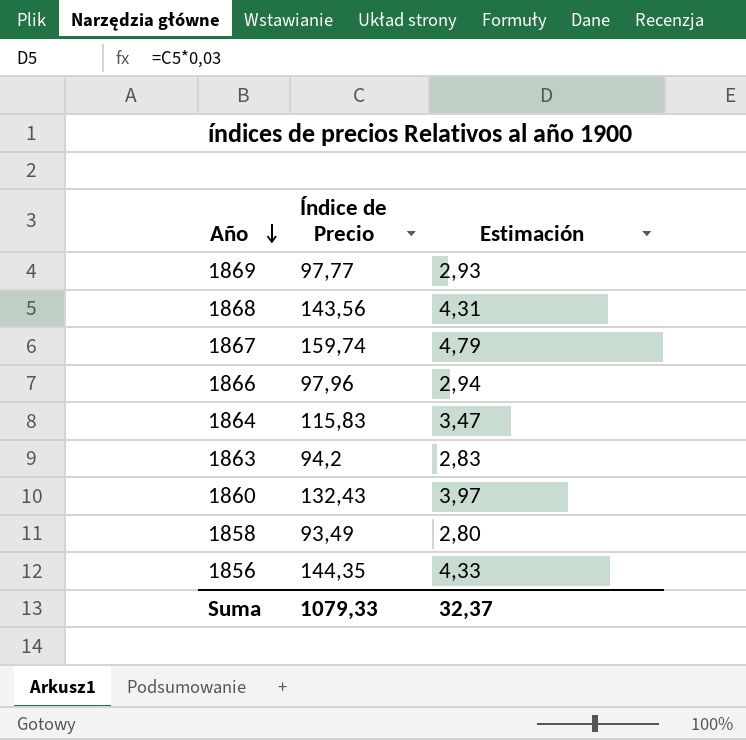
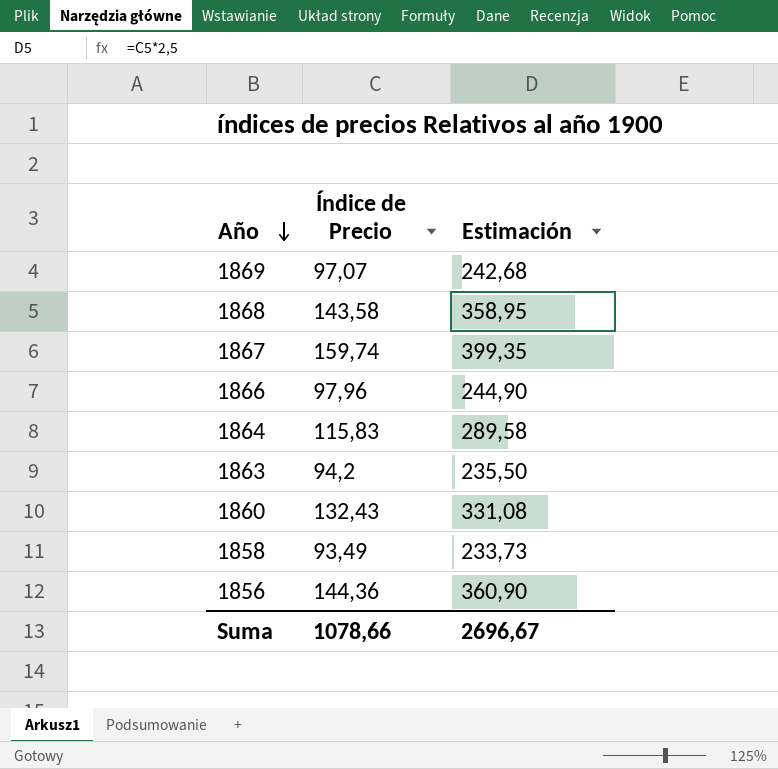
column Estimación | formula: [Índice de Precio] * 0,03 -> [Índice de Precio] * 2,5
1869 | Índice de Precio: 97,77 -> 97,07
1868 | Índice de Precio: 143,56 -> 143,58
1856 | Índice de Precio: 144,35 -> 144,36
Suma | Índice de Precio: 1079,33 -> 1078,66
Suma | Estimación: 32,37 -> 2696,67

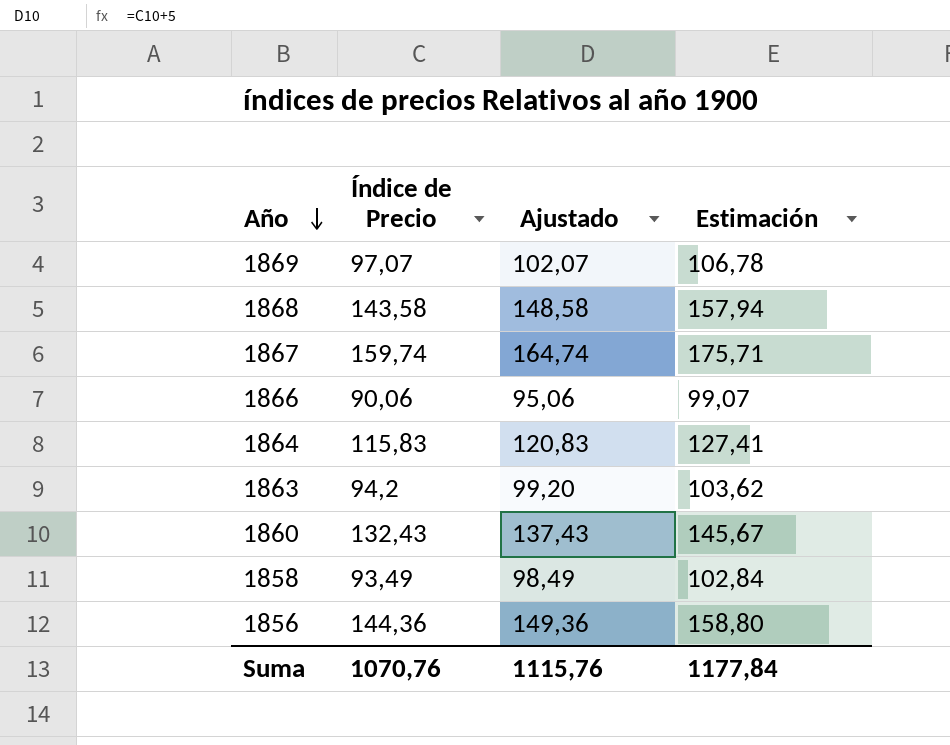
column Ajustado | formula: none -> [Índice de Precio] + 5
column Estimación | formula: [Índice de Precio] * 2,5 -> [Índice de Precio] * 1,1
1866 | Índice de Precio: 97,96 -> 90,06
Suma | Índice de Precio: 1078,66 -> 1070,76
Suma | Estimación: 2696,67 -> 1177,84

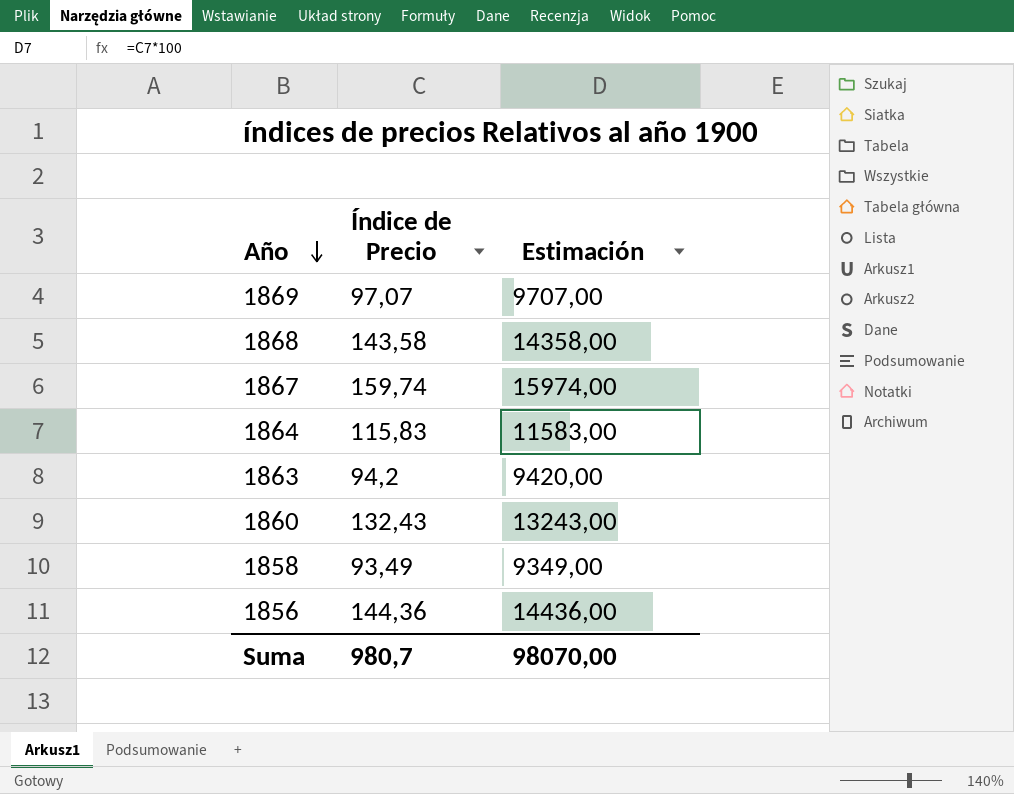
column Ajustado | formula: [Índice de Precio] + 5 -> none
column Estimación | formula: [Índice de Precio] * 1,1 -> [Índice de Precio] * 100
row 1866: 90,06 | 95,06 | 99,07 -> none
Suma | Índice de Precio: 1070,76 -> 980,7
Suma | Estimación: 1177,84 -> 98070,00

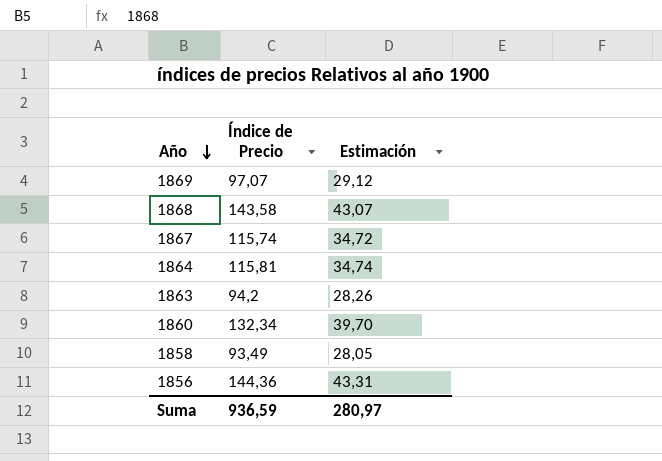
column Estimación | formula: [Índice de Precio] * 100 -> [Índice de Precio] * 0,3
1867 | Índice de Precio: 159,74 -> 115,74
1864 | Índice de Precio: 115,83 -> 115,81
1860 | Índice de Precio: 132,43 -> 132,34
Suma | Índice de Precio: 980,7 -> 936,59
Suma | Estimación: 98070,00 -> 280,97

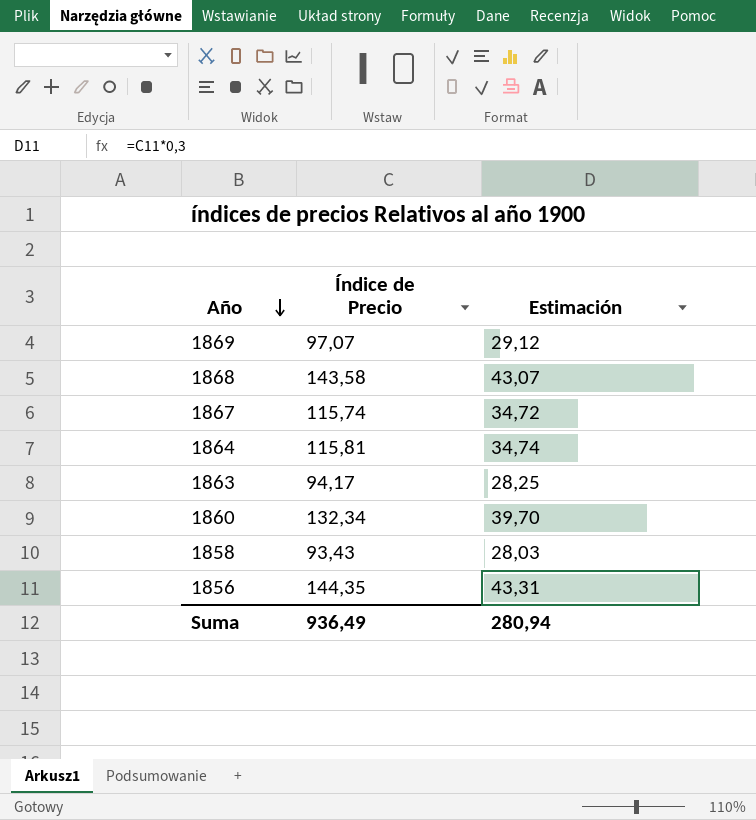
1863 | Índice de Precio: 94,2 -> 94,17
1863 | Estimación: 28,26 -> 28,25
1858 | Índice de Precio: 93,49 -> 93,43
1858 | Estimación: 28,05 -> 28,03
1856 | Índice de Precio: 144,36 -> 144,35
Suma | Índice de Precio: 936,59 -> 936,49
Suma | Estimación: 280,97 -> 280,94

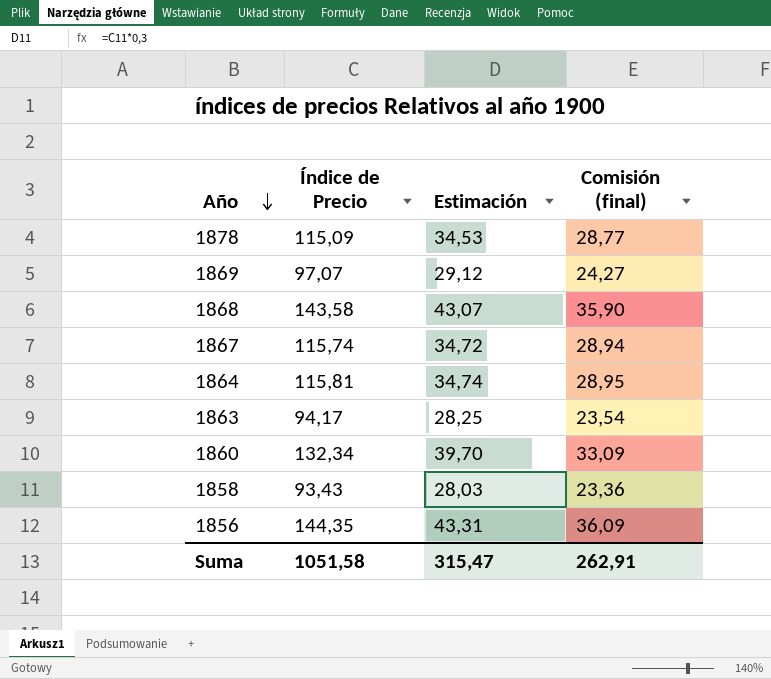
column Comisión (final) | formula: none -> [Índice de Precio] * 0,25
row 1878: none -> 115,09 | 34,53 | 28,77
Suma | Índice de Precio: 936,49 -> 1051,58
Suma | Estimación: 280,94 -> 315,47

